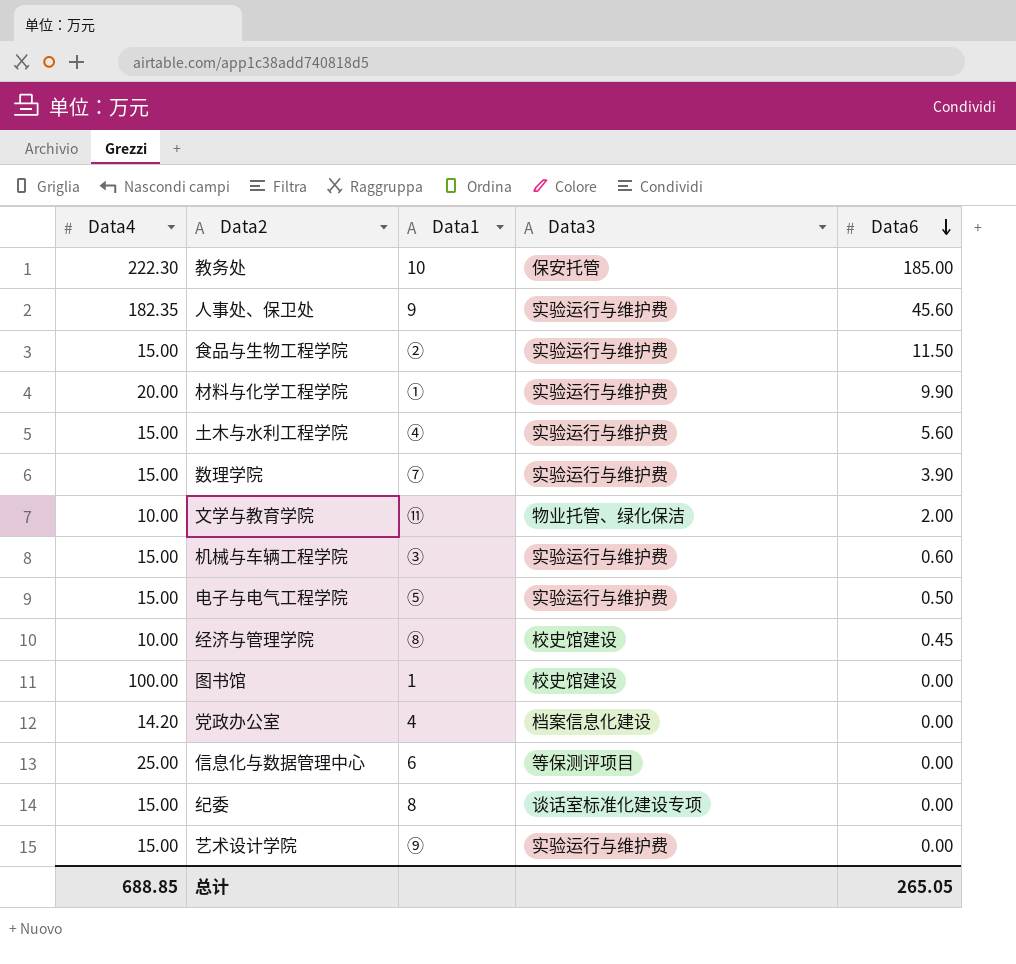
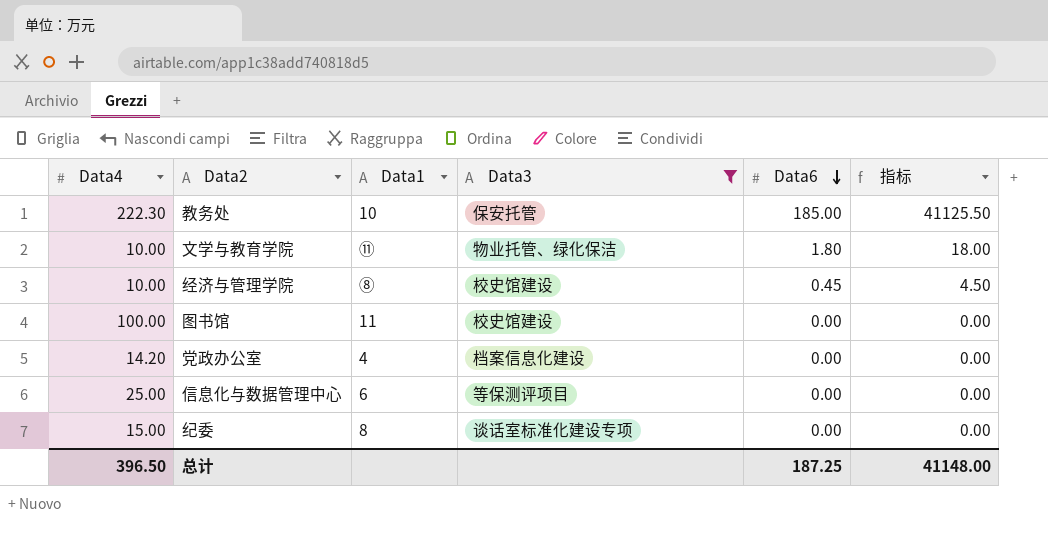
filter: none -> Data3 != 实验运行与维护费
column 指标 | formula: none -> [Data4] * [Data6]
文学与教育学院 | Data6: 2.00 -> 1.80
图书馆 | Data1: 1 -> 11
总计 | Data4: 688.85 -> 396.50
总计 | Data6: 265.05 -> 187.25

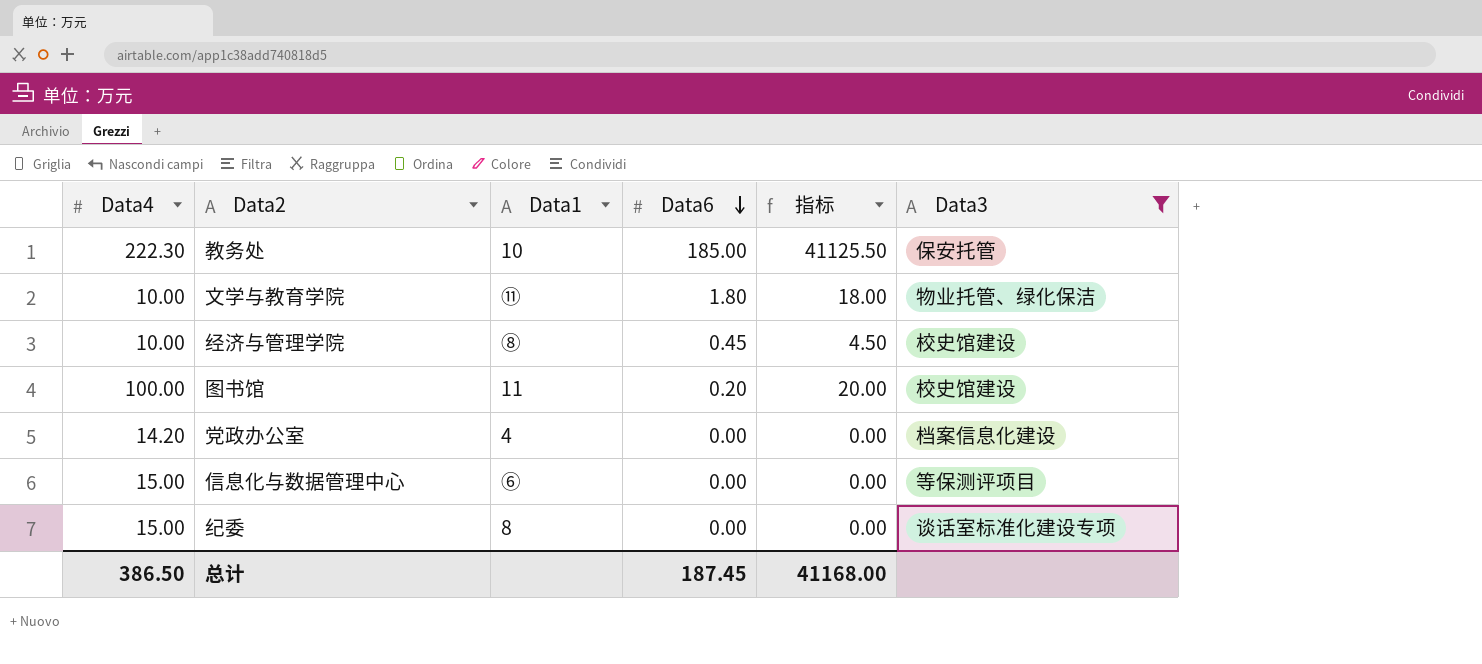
column Data3 | position: 4 -> 6
图书馆 | Data6: 0.00 -> 0.20
图书馆 | 指标: 0.00 -> 20.00
信息化与数据管理中心 | Data4: 25.00 -> 15.00
信息化与数据管理中心 | Data1: 6 -> ⑥
总计 | Data4: 396.50 -> 386.50
总计 | Data6: 187.25 -> 187.45
总计 | 指标: 41148.00 -> 41168.00

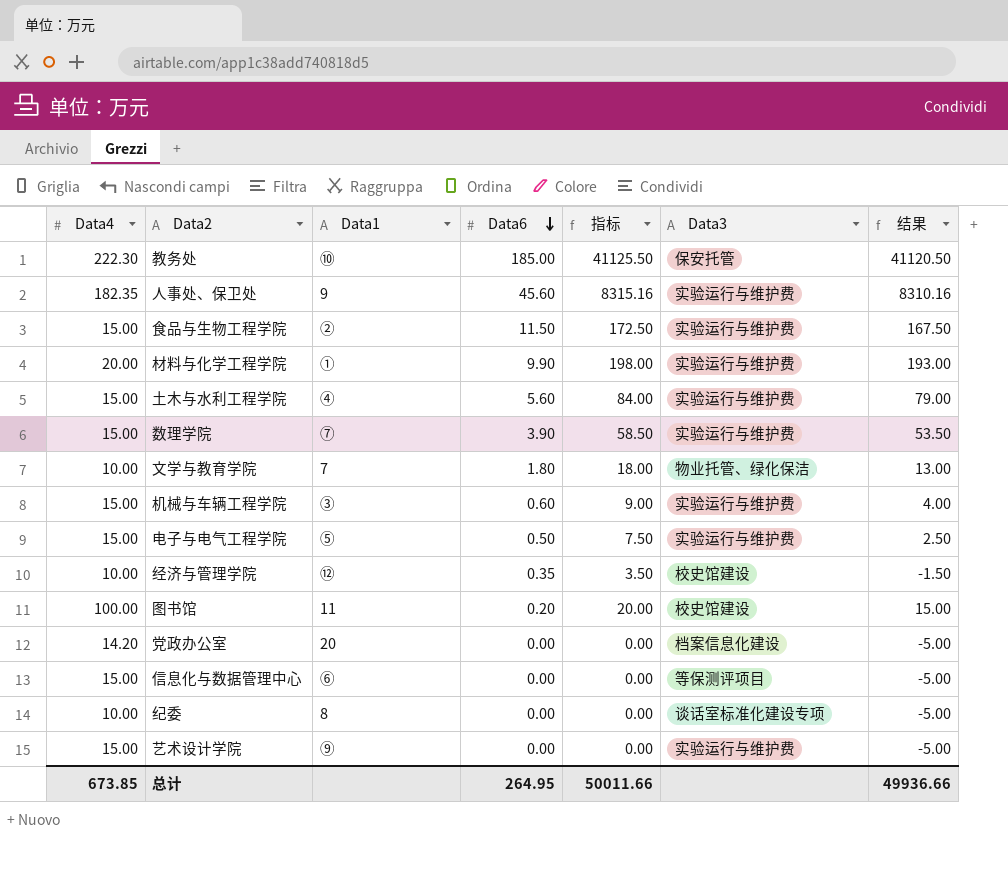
filter: Data3 != 实验运行与维护费 -> none
column 结果 | formula: none -> [指标] - 5
教务处 | Data1: 10 -> ⑩
文学与教育学院 | Data1: ⑪ -> 7
经济与管理学院 | Data1: ⑧ -> ⑫
经济与管理学院 | Data6: 0.45 -> 0.35
经济与管理学院 | 指标: 4.50 -> 3.50
党政办公室 | Data1: 4 -> 20
纪委 | Data4: 15.00 -> 10.00
总计 | Data4: 386.50 -> 673.85
总计 | Data6: 187.45 -> 264.95
总计 | 指标: 41168.00 -> 50011.66

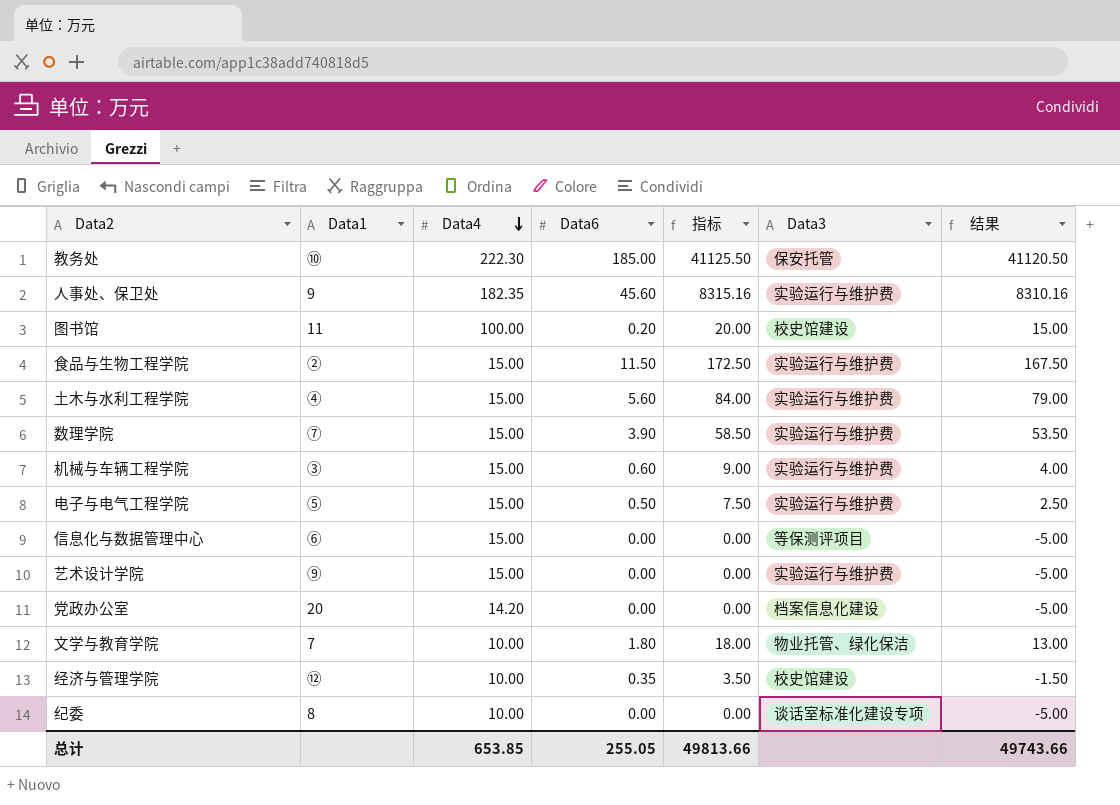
row order: Data6 descending -> Data4 descending
column Data4 | position: 1 -> 3
row 材料与化学工程学院: 20.00 | ① | 9.90 | 198.00 | 实验运行与维护费 | 193.00 -> none
总计 | Data4: 673.85 -> 653.85
总计 | Data6: 264.95 -> 255.05
总计 | 指标: 50011.66 -> 49813.66
总计 | 结果: 49936.66 -> 49743.66

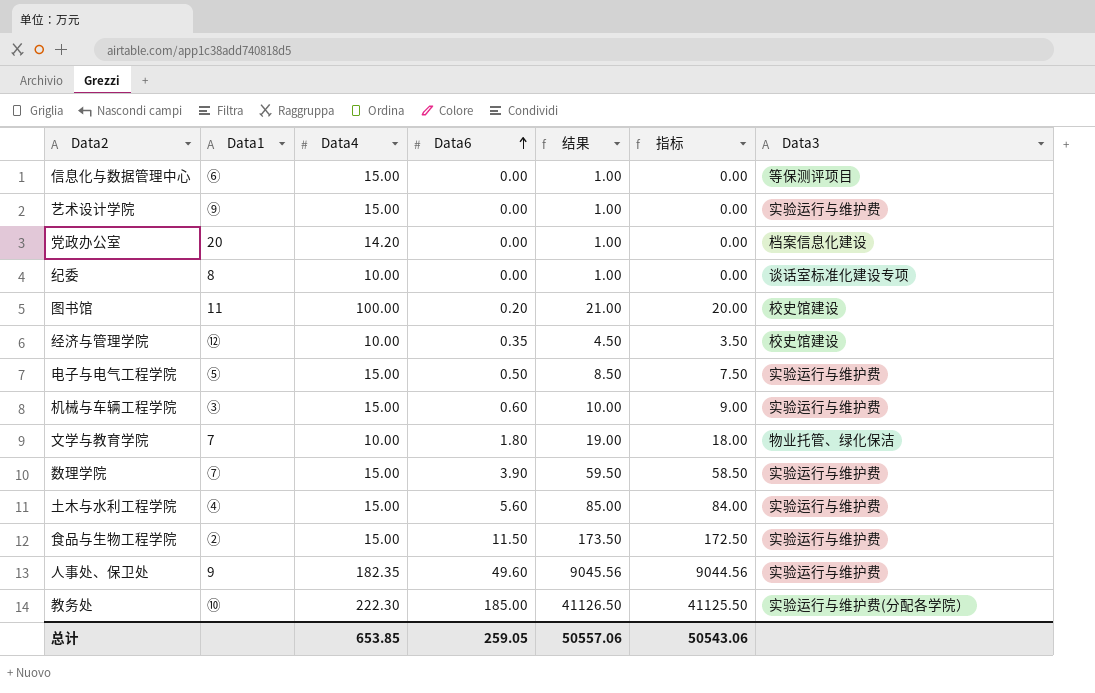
row order: Data4 descending -> Data6 ascending
column 结果 | formula: [指标] - 5 -> [指标] + 1
column 结果 | position: 7 -> 5
人事处、保卫处 | Data6: 45.60 -> 49.60
人事处、保卫处 | 指标: 8315.16 -> 9044.56
教务处 | Data3: 保安托管 -> 实验运行与维护费(分配各学院）
总计 | Data6: 255.05 -> 259.05
总计 | 结果: 49743.66 -> 50557.06
总计 | 指标: 49813.66 -> 50543.06

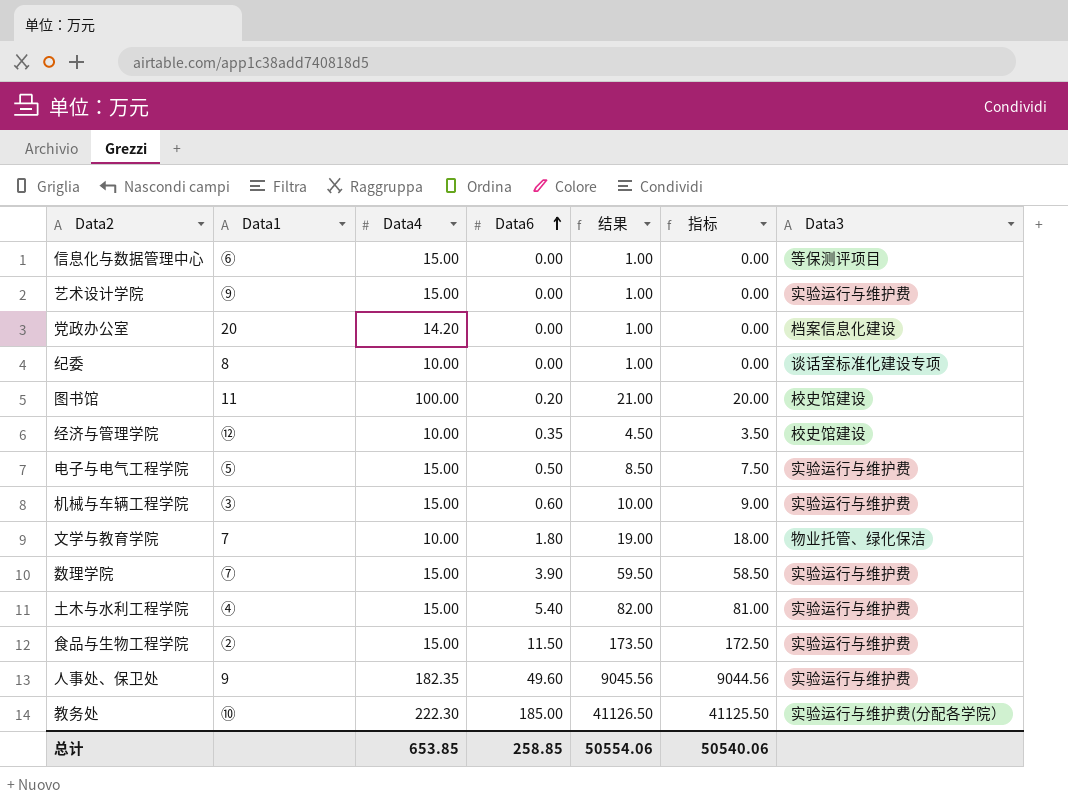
土木与水利工程学院 | Data6: 5.60 -> 5.40
土木与水利工程学院 | 结果: 85.00 -> 82.00
土木与水利工程学院 | 指标: 84.00 -> 81.00
总计 | Data6: 259.05 -> 258.85
总计 | 结果: 50557.06 -> 50554.06
总计 | 指标: 50543.06 -> 50540.06

